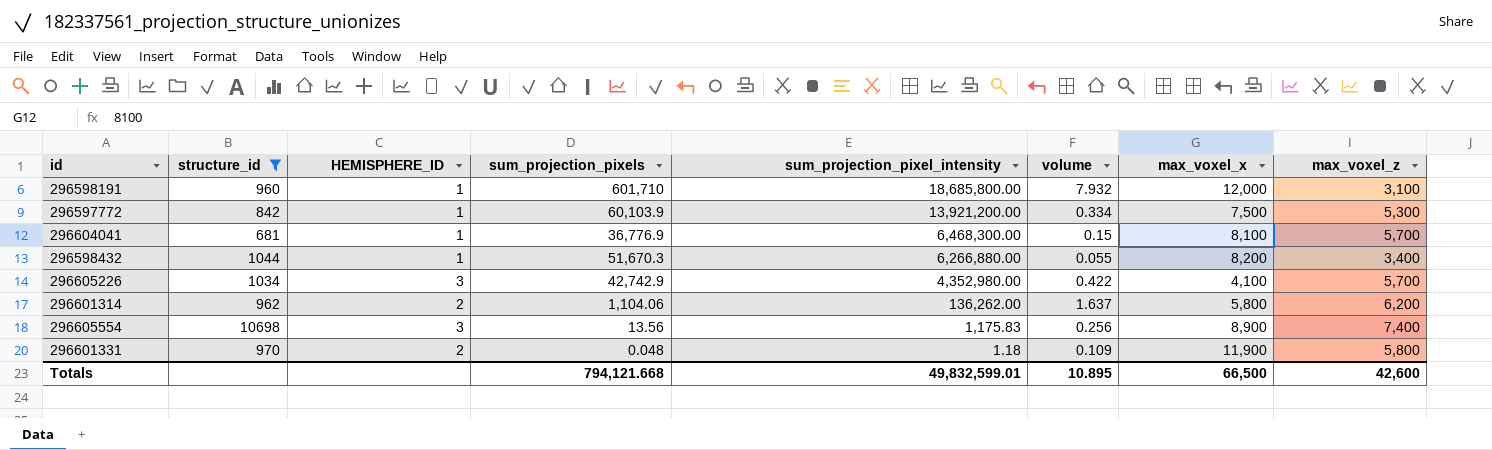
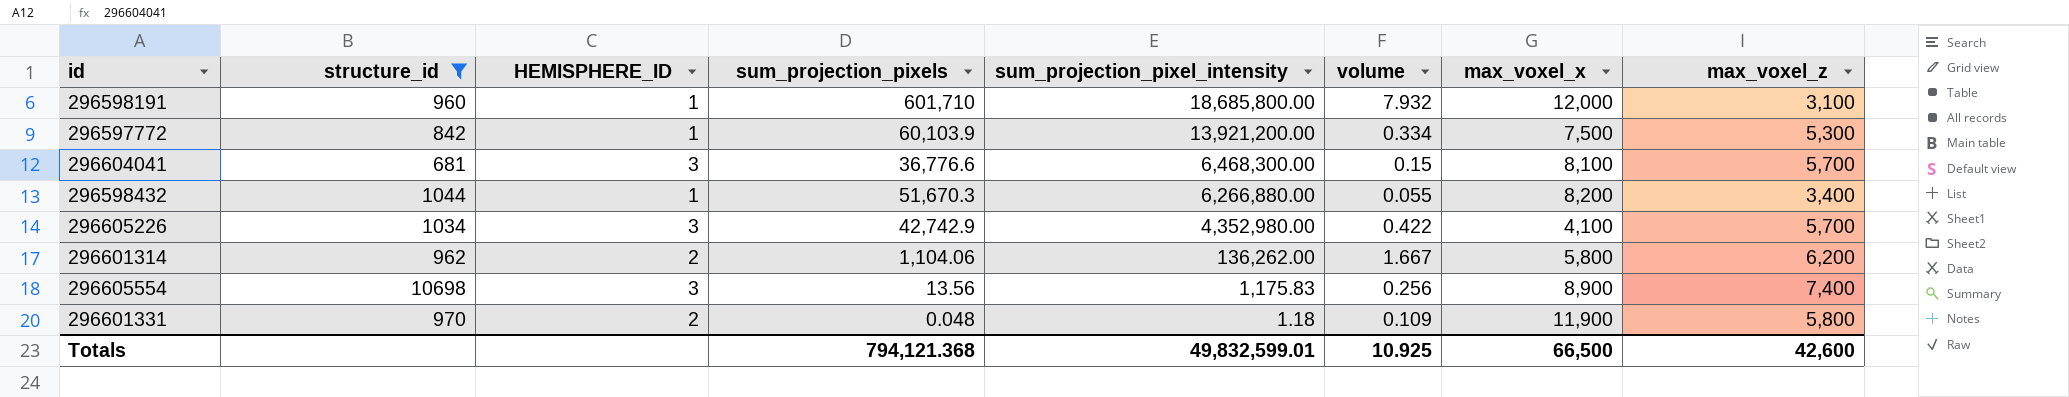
296604041 | HEMISPHERE_ID: 1 -> 3
296604041 | sum_projection_pixels: 36,776.9 -> 36,776.6
296601314 | volume: 1.637 -> 1.667
Totals | sum_projection_pixels: 794,121.668 -> 794,121.368
Totals | volume: 10.895 -> 10.925

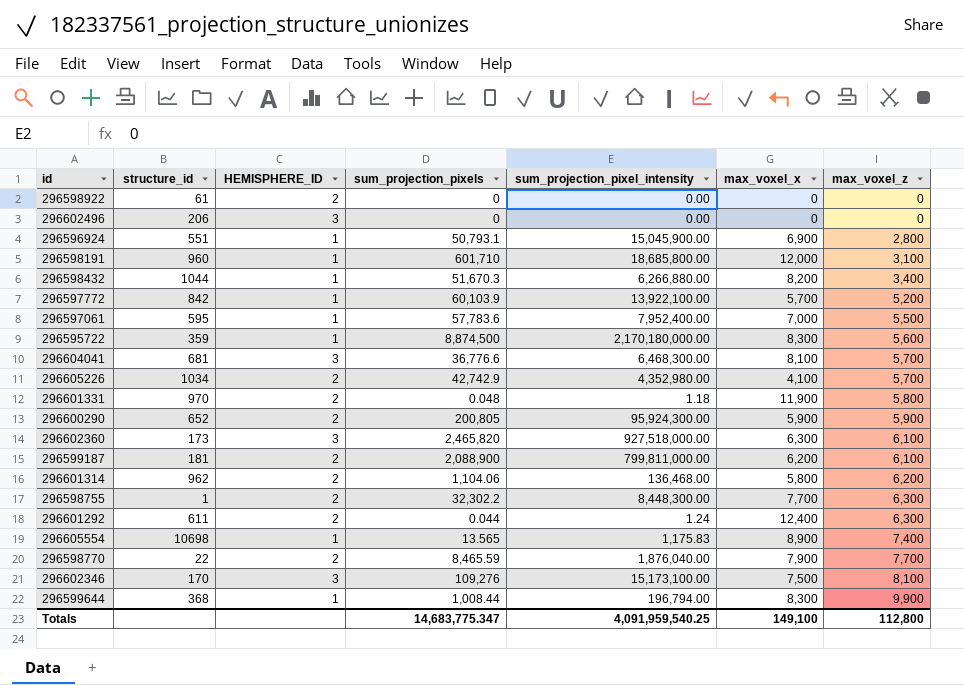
filter: structure_id >= 681 -> none
row order: sum_projection_pixel_intensity descending -> max_voxel_z ascending
column volume | position: 6 -> none
296597772 | sum_projection_pixel_intensity: 13,921,200.00 -> 13,922,100.00
296597772 | max_voxel_x: 7,500 -> 5,700
296597772 | max_voxel_z: 5,300 -> 5,200
296605226 | HEMISPHERE_ID: 3 -> 2
296601314 | sum_projection_pixel_intensity: 136,262.00 -> 136,468.00
296605554 | HEMISPHERE_ID: 3 -> 1
296605554 | sum_projection_pixels: 13.56 -> 13.565
Totals | sum_projection_pixels: 794,121.368 -> 14,683,775.347
Totals | sum_projection_pixel_intensity: 49,832,599.01 -> 4,091,959,540.25
Totals | max_voxel_x: 66,500 -> 149,100
Totals | max_voxel_z: 42,600 -> 112,800

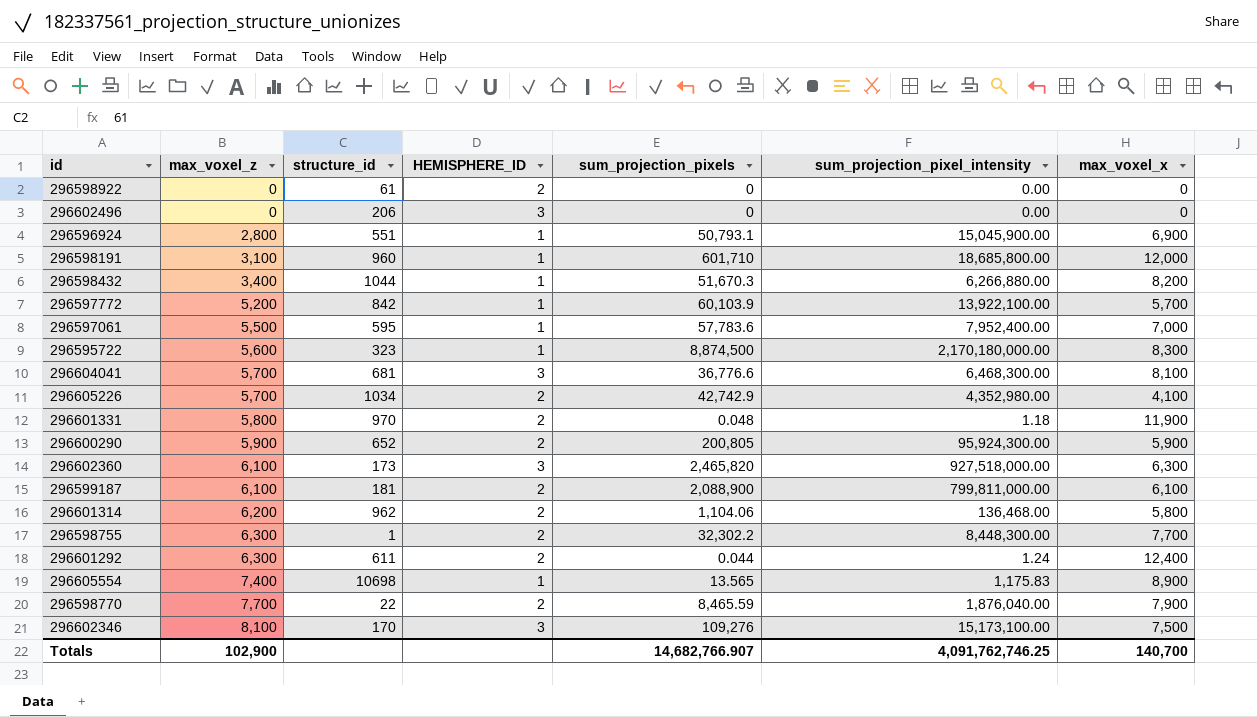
column max_voxel_z | position: 7 -> 2
row 296599644: 368 | 1 | 1,008.44 | 196,794.00 | 8,300 | 9,900 -> none
296595722 | structure_id: 359 -> 323
296599187 | max_voxel_x: 6,200 -> 6,100
Totals | max_voxel_z: 112,800 -> 102,900
Totals | sum_projection_pixels: 14,683,775.347 -> 14,682,766.907
Totals | sum_projection_pixel_intensity: 4,091,959,540.25 -> 4,091,762,746.25
Totals | max_voxel_x: 149,100 -> 140,700

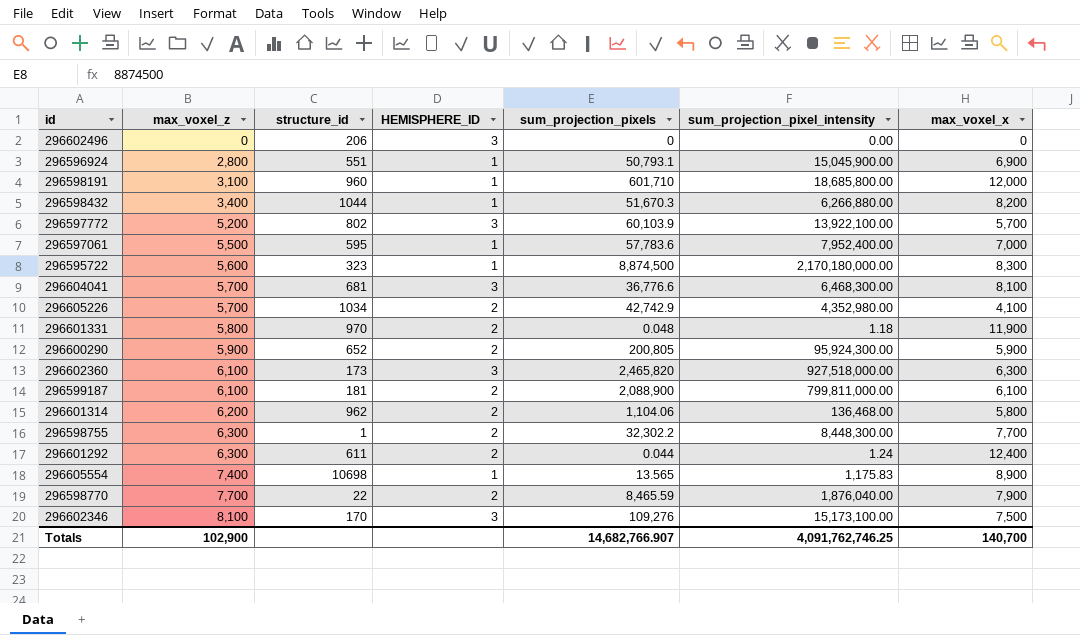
row 296598922: 0 | 61 | 2 | 0 | 0.00 | 0 -> none
296597772 | structure_id: 842 -> 802
296597772 | HEMISPHERE_ID: 1 -> 3

